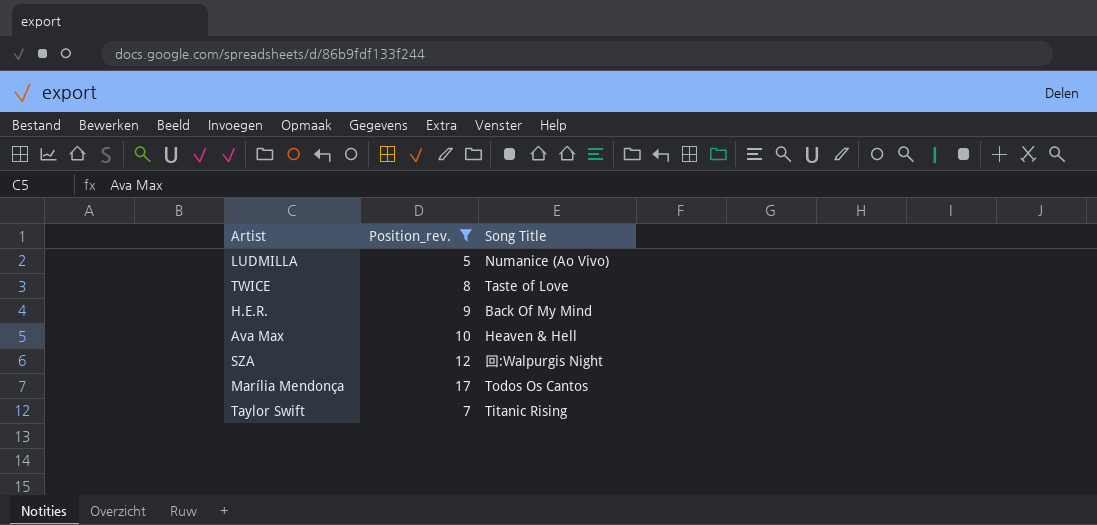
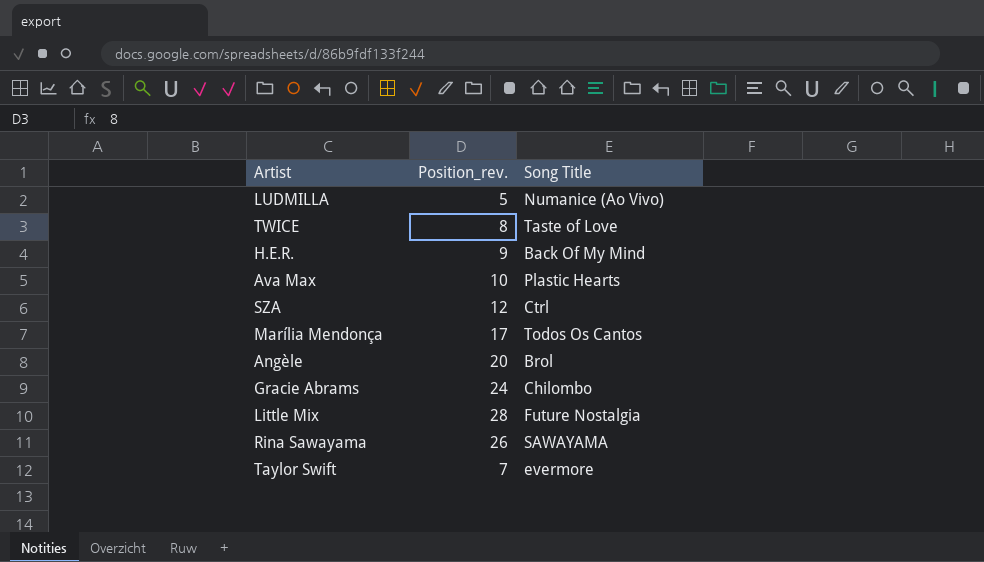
filter: Position_rev. <= 17 -> none
Ava Max | Song Title: Heaven & Hell -> Plastic Hearts
SZA | Song Title: 回:Walpurgis Night -> Ctrl
Taylor Swift | Song Title: Titanic Rising -> evermore

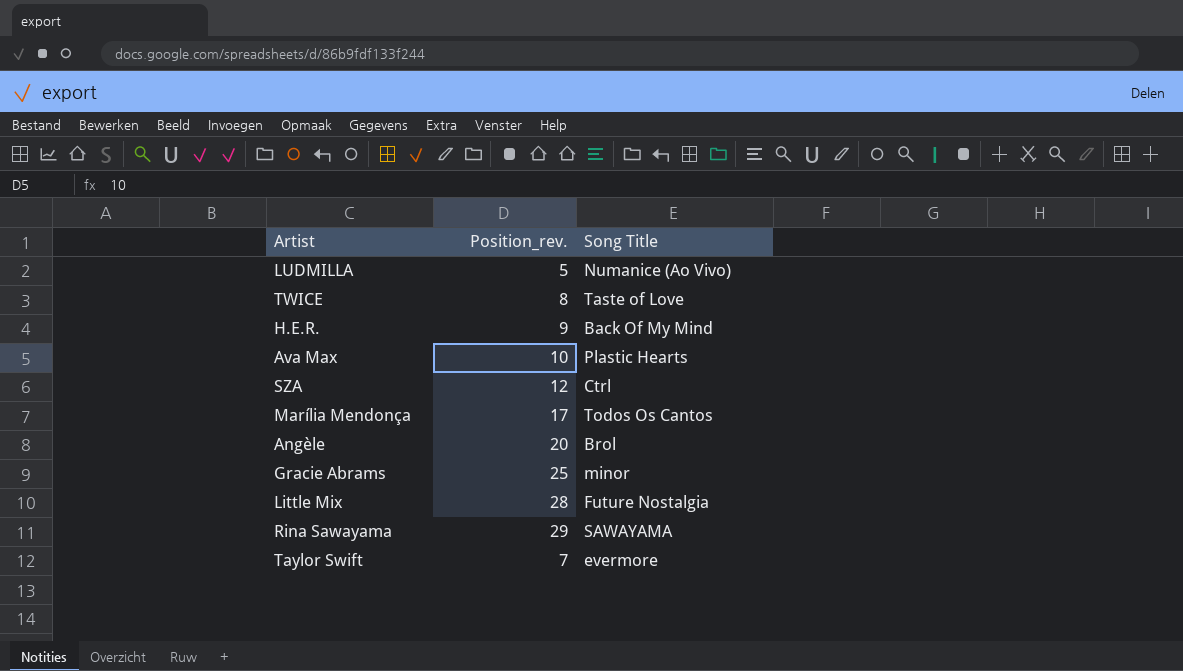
Gracie Abrams | Position_rev.: 24 -> 25
Gracie Abrams | Song Title: Chilombo -> minor
Rina Sawayama | Position_rev.: 26 -> 29

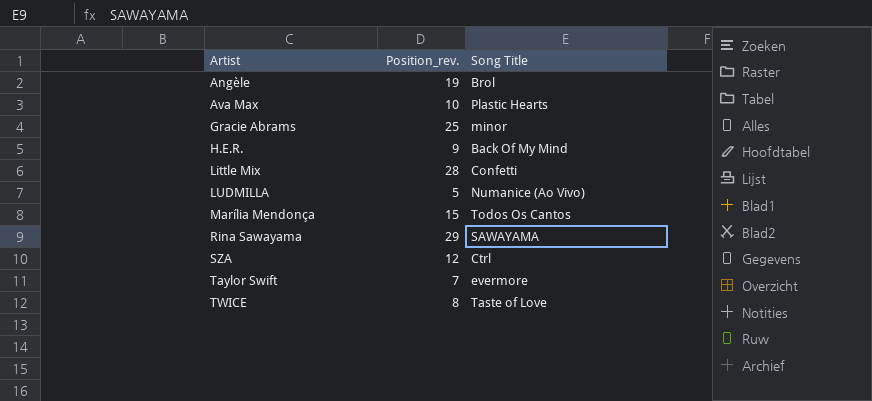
row order: none -> Artist ascending
Angèle | Position_rev.: 20 -> 19
Little Mix | Song Title: Future Nostalgia -> Confetti
Marília Mendonça | Position_rev.: 17 -> 15

